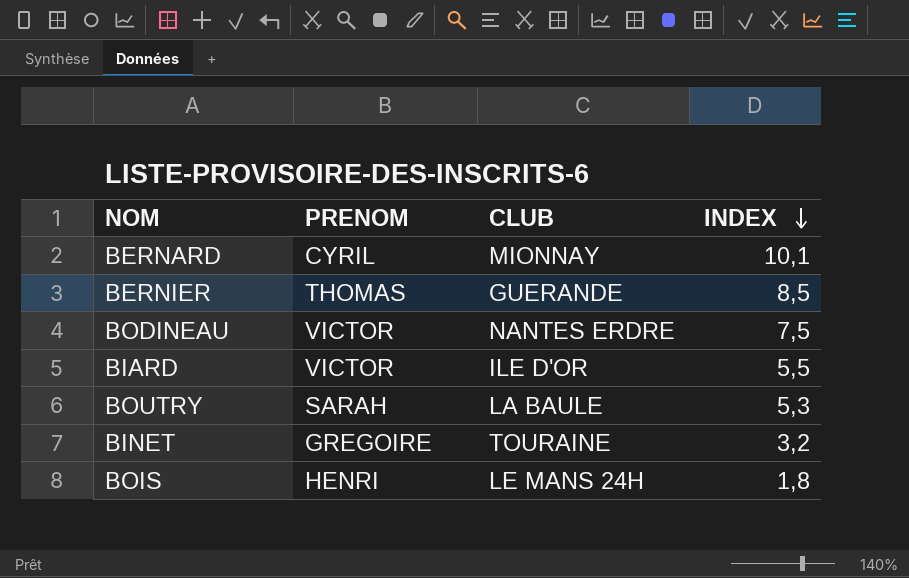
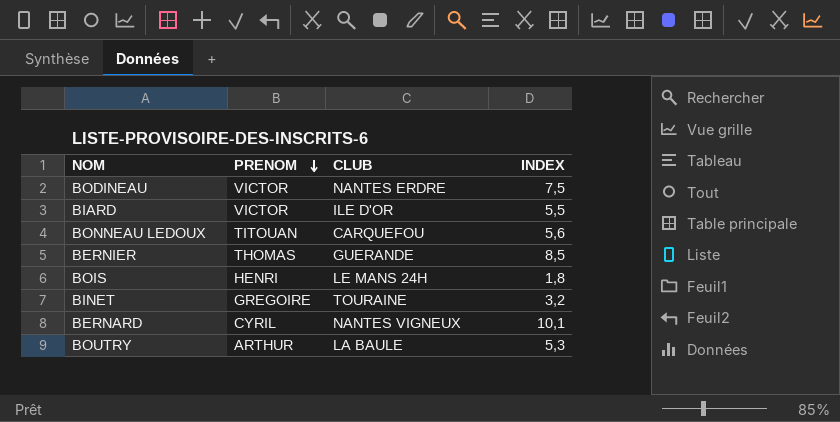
row order: INDEX descending -> PRENOM descending
row BONNEAU LEDOUX: none -> TITOUAN | CARQUEFOU | 5,6
BERNARD | CLUB: MIONNAY -> NANTES VIGNEUX
BOUTRY | PRENOM: SARAH -> ARTHUR

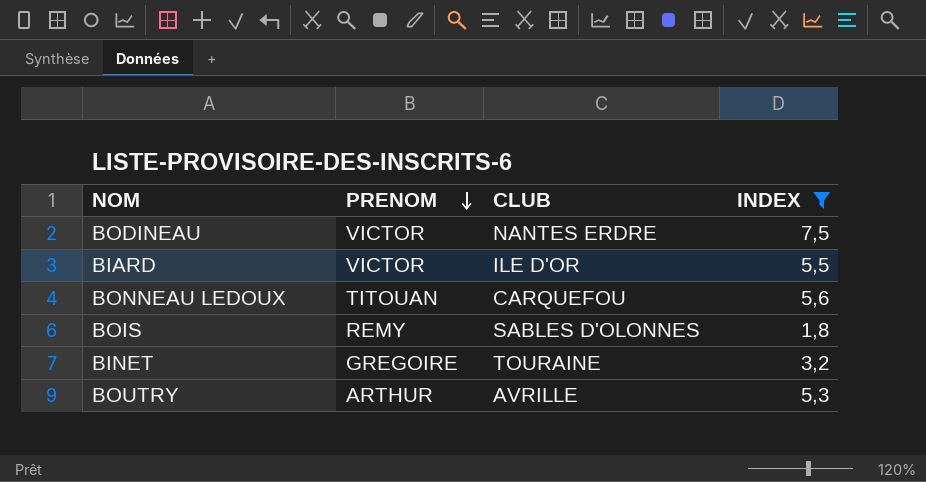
filter: none -> INDEX <= 7,5
BOIS | PRENOM: HENRI -> REMY
BOIS | CLUB: LE MANS 24H -> SABLES D'OLONNES
BOUTRY | CLUB: LA BAULE -> AVRILLE

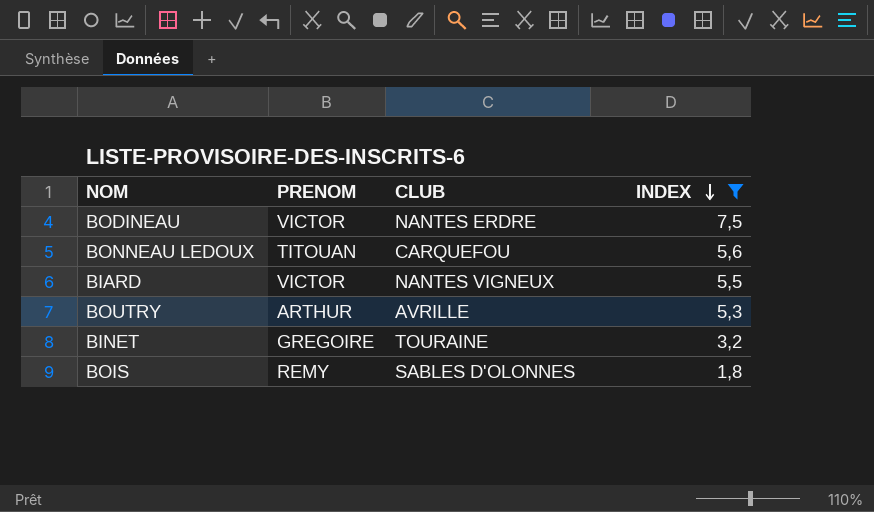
row order: PRENOM descending -> INDEX descending
BIARD | CLUB: ILE D'OR -> NANTES VIGNEUX

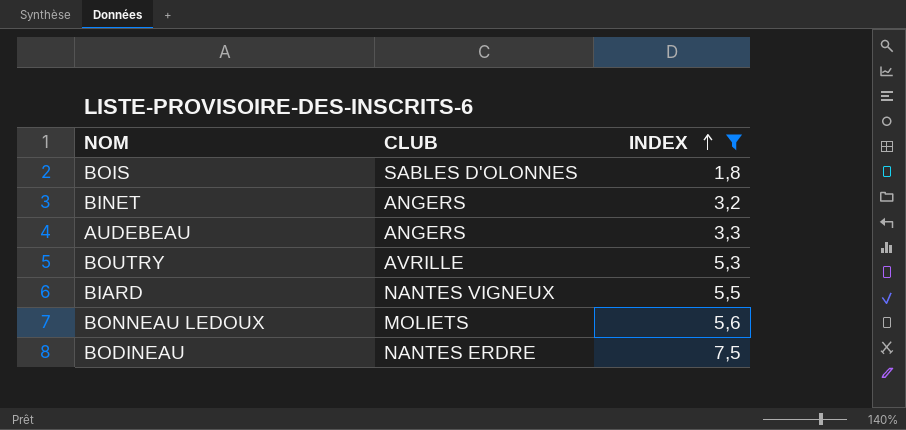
row order: INDEX descending -> INDEX ascending
column PRENOM | position: 2 -> none
BINET | CLUB: TOURAINE -> ANGERS
row AUDEBEAU: none -> ANGERS | 3,3
BONNEAU LEDOUX | CLUB: CARQUEFOU -> MOLIETS

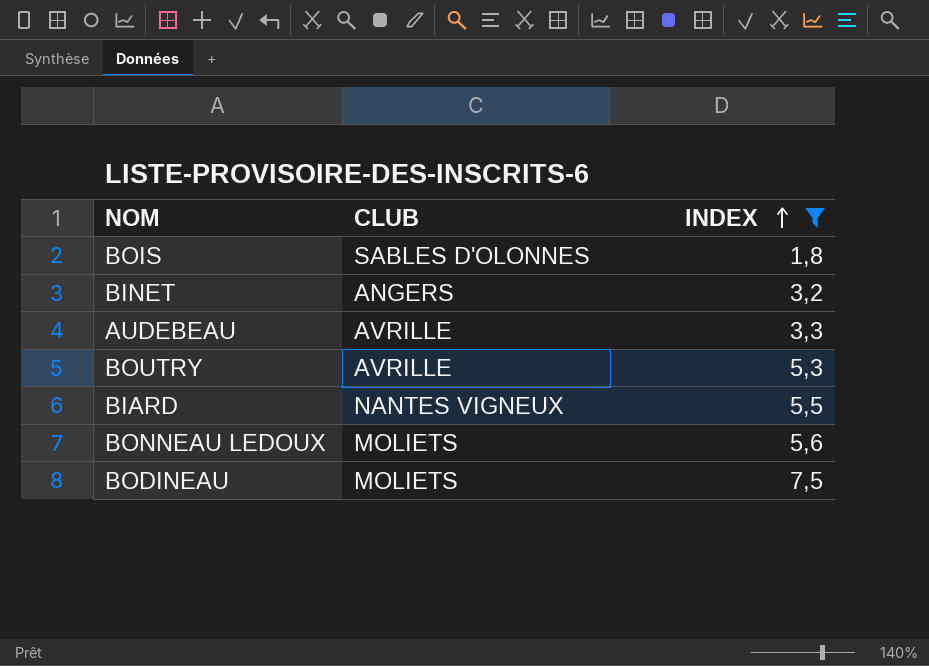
AUDEBEAU | CLUB: ANGERS -> AVRILLE
BODINEAU | CLUB: NANTES ERDRE -> MOLIETS

